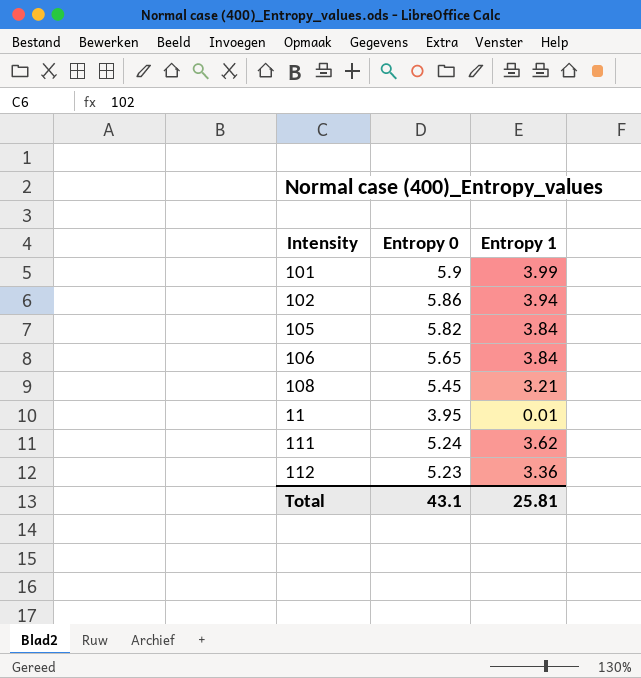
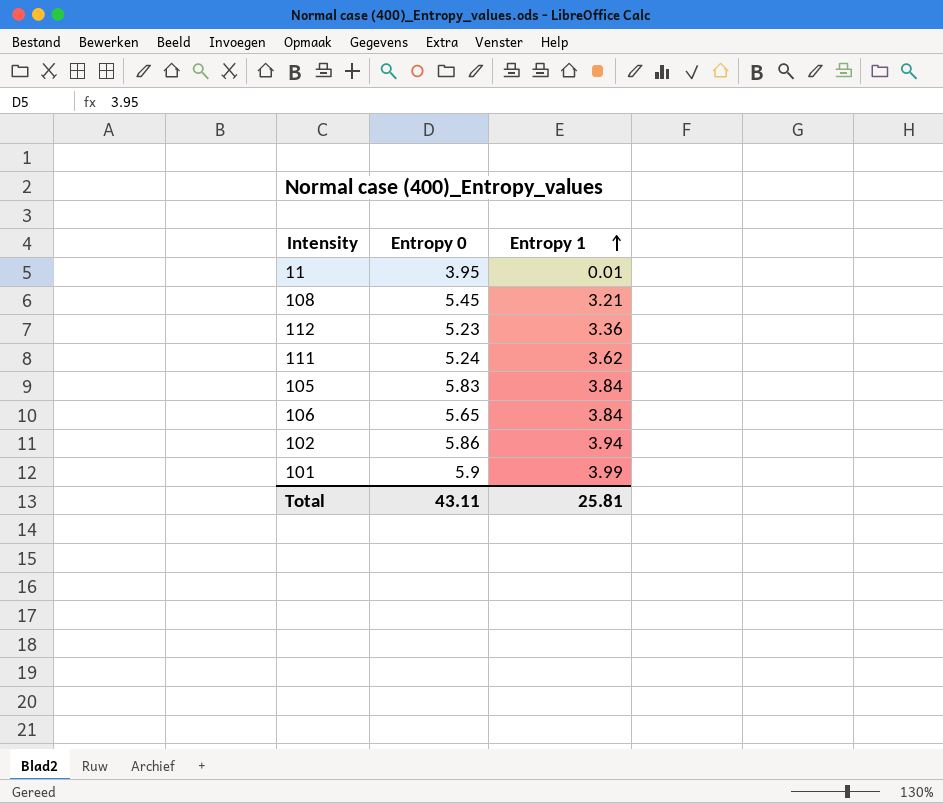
row order: none -> Entropy 1 ascending
105 | Entropy 0: 5.82 -> 5.83
Total | Entropy 0: 43.1 -> 43.11

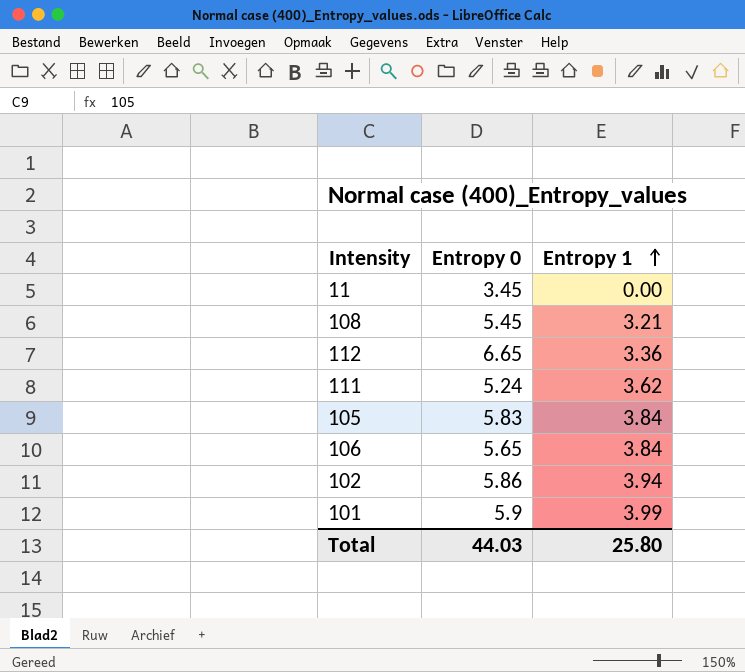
11 | Entropy 0: 3.95 -> 3.45
11 | Entropy 1: 0.01 -> 0.00
112 | Entropy 0: 5.23 -> 6.65
Total | Entropy 0: 43.11 -> 44.03
Total | Entropy 1: 25.81 -> 25.80

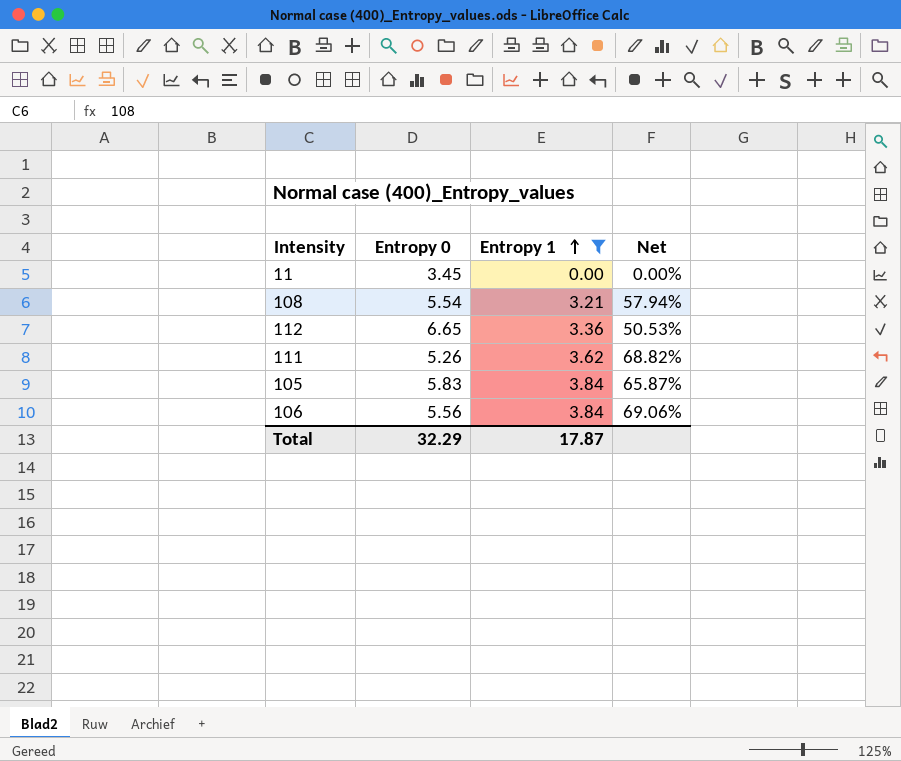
filter: none -> Entropy 1 <= 3.84
column Net | formula: none -> [Entropy 1] / [Entropy 0]
108 | Entropy 0: 5.45 -> 5.54
111 | Entropy 0: 5.24 -> 5.26
106 | Entropy 0: 5.65 -> 5.56
Total | Entropy 0: 44.03 -> 32.29
Total | Entropy 1: 25.80 -> 17.87

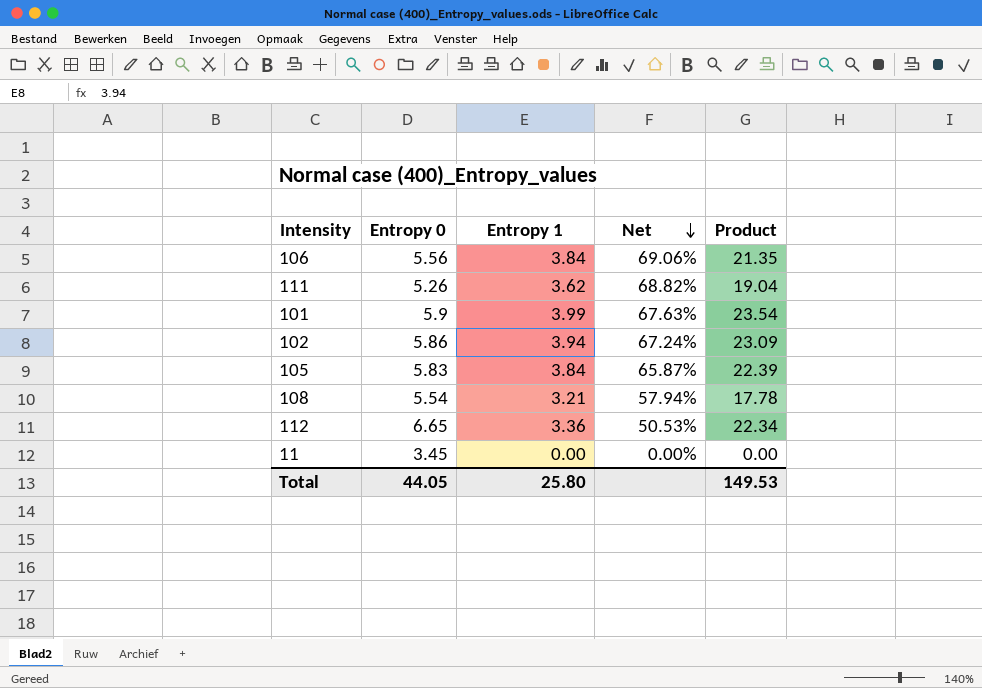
filter: Entropy 1 <= 3.84 -> none
row order: Entropy 1 ascending -> Net descending
column Product | formula: none -> [Entropy 0] * [Entropy 1]
Total | Entropy 0: 32.29 -> 44.05
Total | Entropy 1: 17.87 -> 25.80

